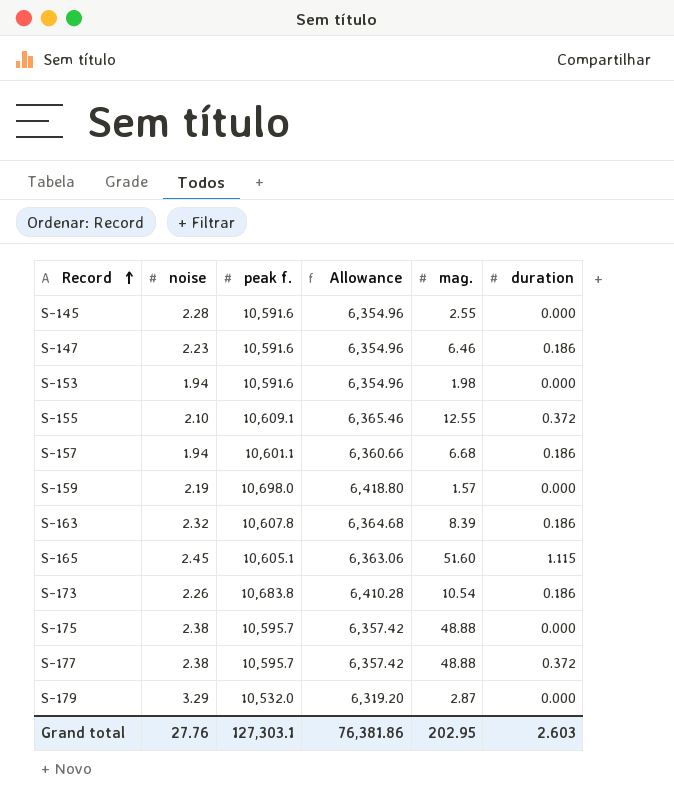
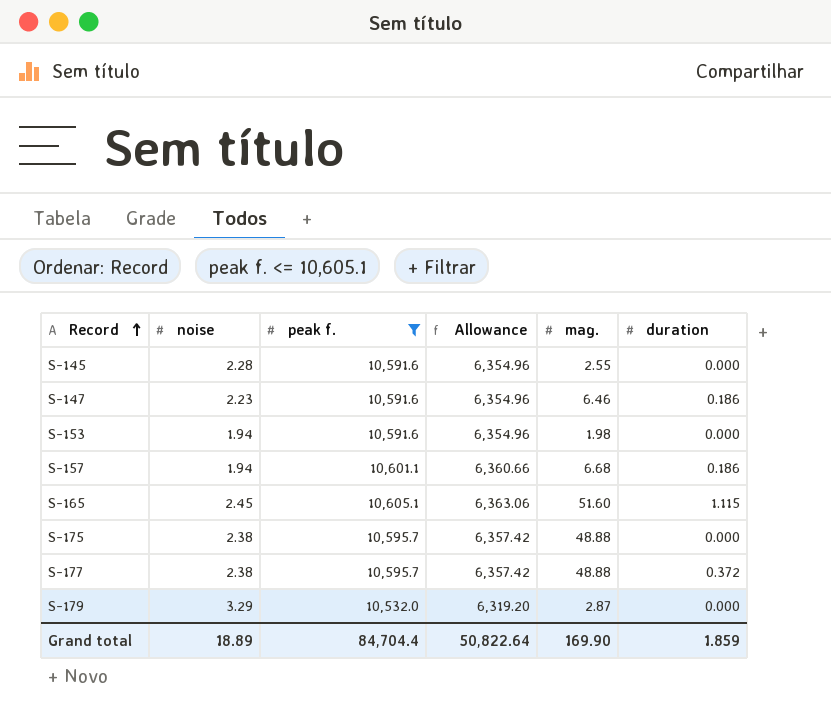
filter: none -> peak f. <= 10,605.1
Grand total | noise: 27.76 -> 18.89
Grand total | peak f.: 127,303.1 -> 84,704.4
Grand total | Allowance: 76,381.86 -> 50,822.64
Grand total | mag.: 202.95 -> 169.90
Grand total | duration: 2.603 -> 1.859

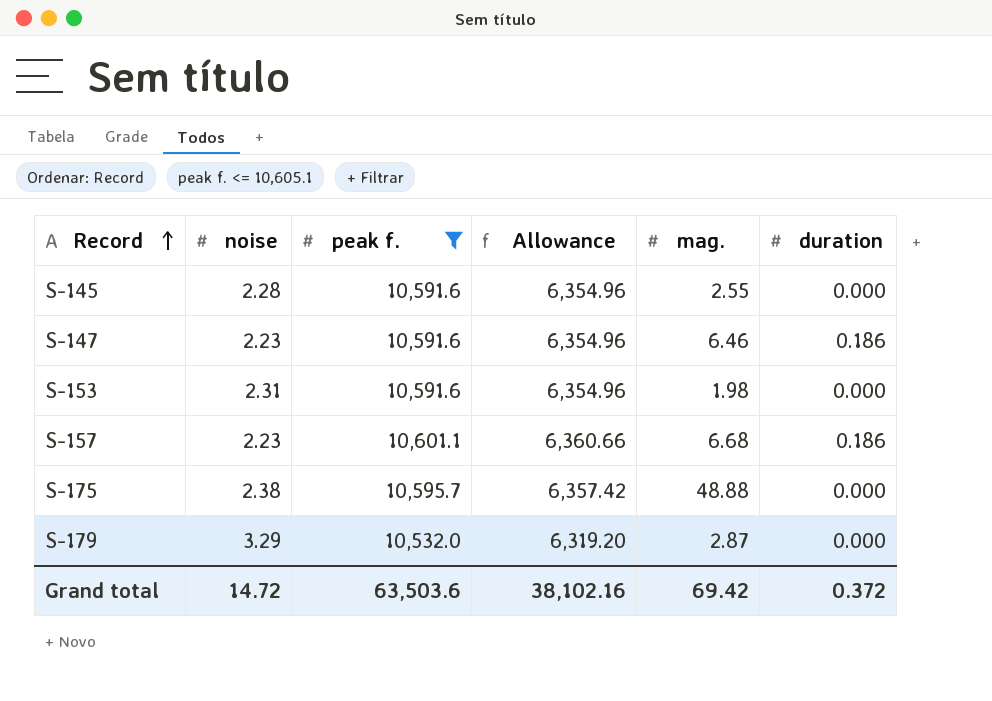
row S-165: 2.45 | 10,605.1 | 6,363.06 | 51.60 | 1.115 -> none
row S-177: 2.38 | 10,595.7 | 6,357.42 | 48.88 | 0.372 -> none
S-153 | noise: 1.94 -> 2.31
S-157 | noise: 1.94 -> 2.23
Grand total | noise: 18.89 -> 14.72
Grand total | peak f.: 84,704.4 -> 63,503.6
Grand total | Allowance: 50,822.64 -> 38,102.16
Grand total | mag.: 169.90 -> 69.42
Grand total | duration: 1.859 -> 0.372

